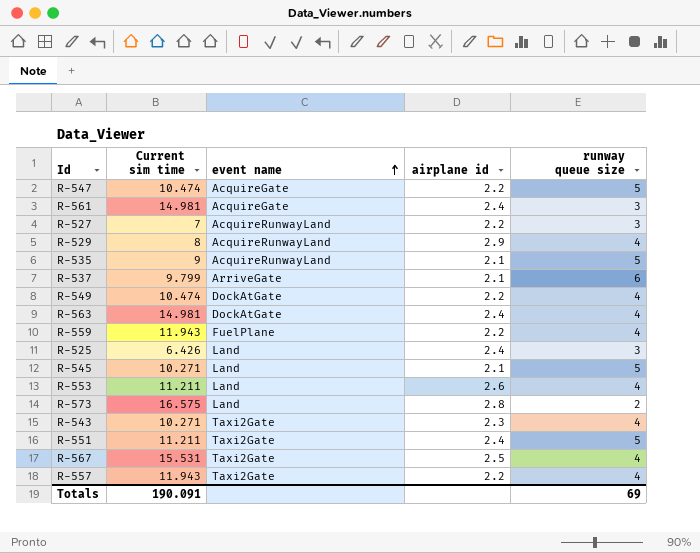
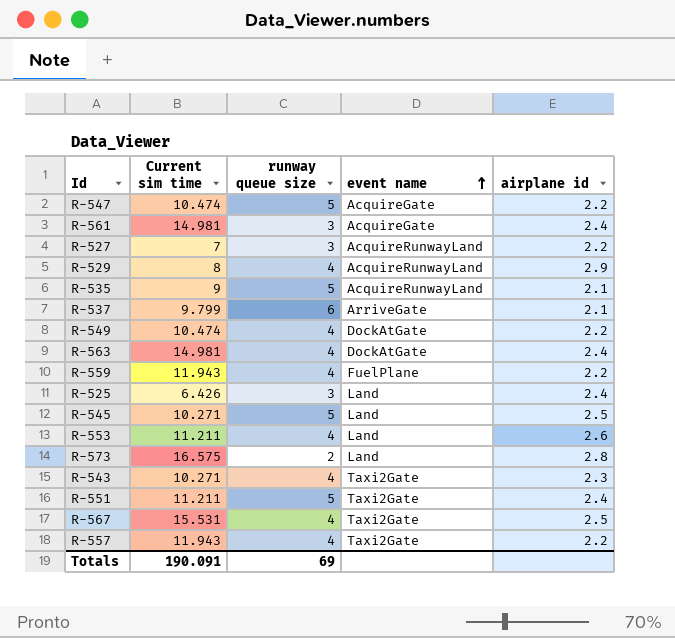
column runway queue size | position: 5 -> 3
R-545 | airplane id: 2.1 -> 2.5

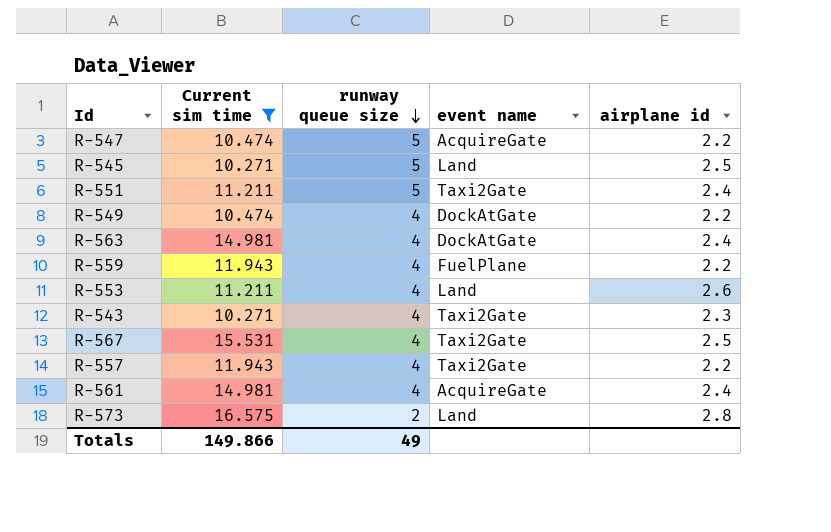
filter: none -> Current sim time >= 10.271
row order: event name ascending -> runway queue size descending
R-561 | runway queue size: 3 -> 4
Totals | Current sim time: 190.091 -> 149.866
Totals | runway queue size: 69 -> 49

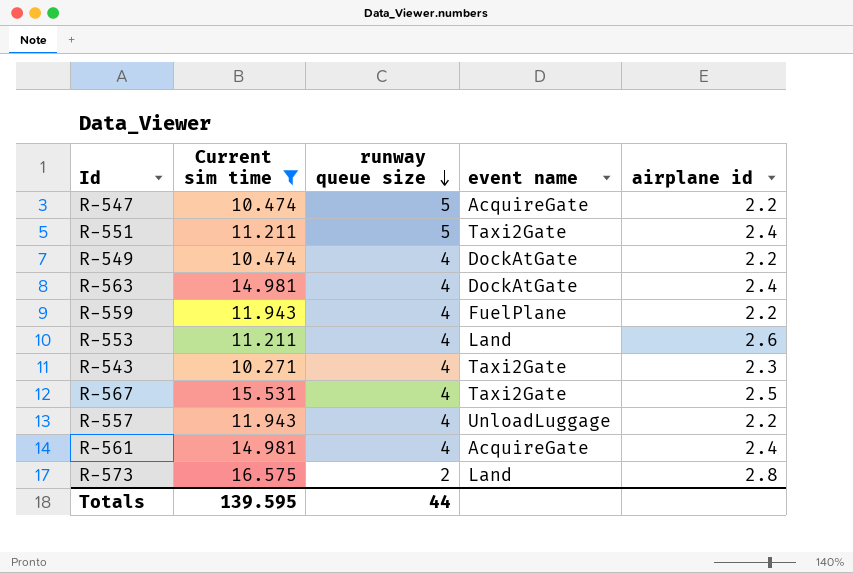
row R-545: 10.271 | 5 | Land | 2.5 -> none
R-557 | event name: Taxi2Gate -> UnloadLuggage
Totals | Current sim time: 149.866 -> 139.595
Totals | runway queue size: 49 -> 44

